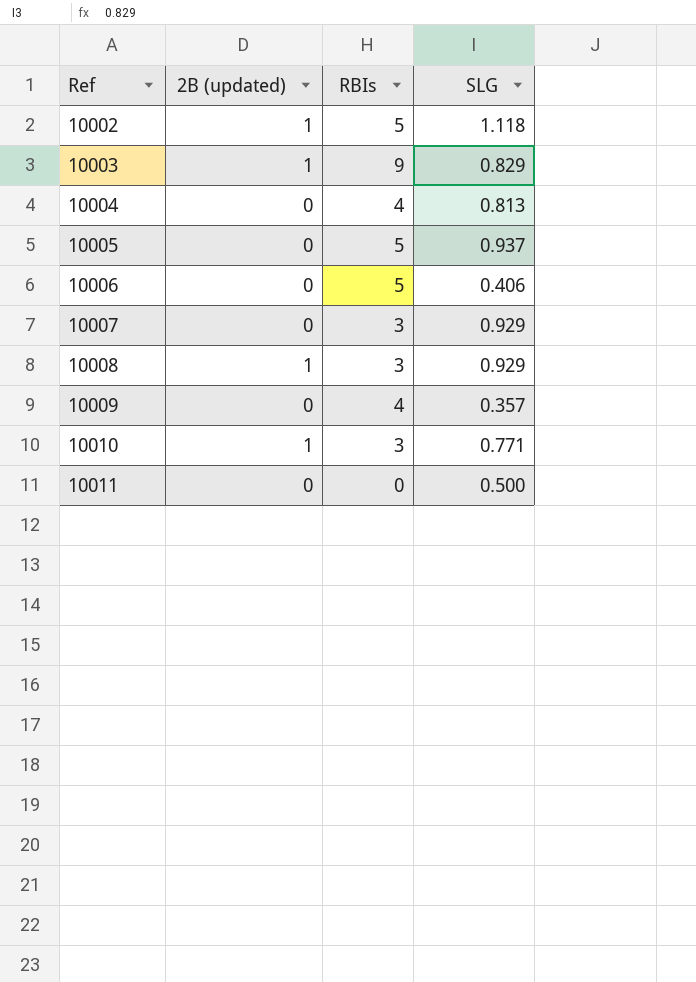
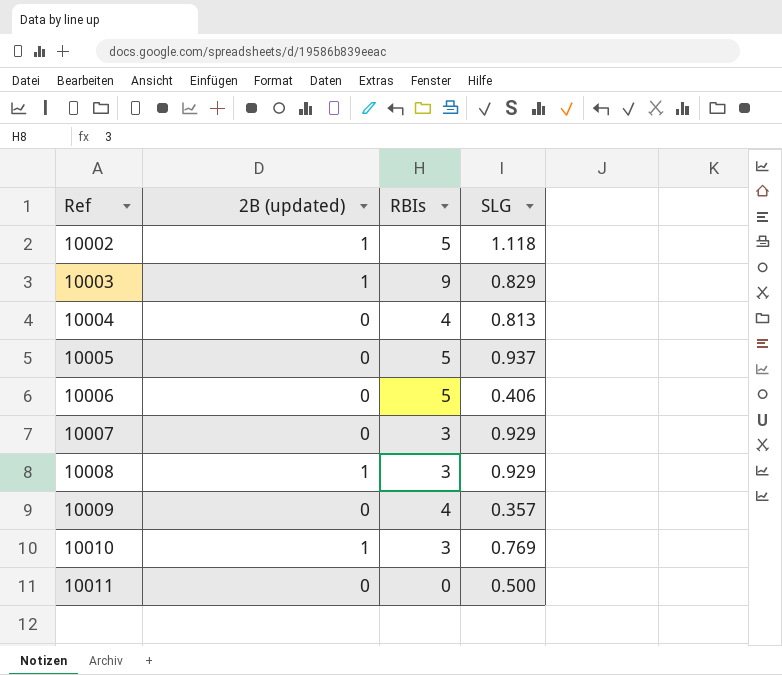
10010 | SLG: 0.771 -> 0.769

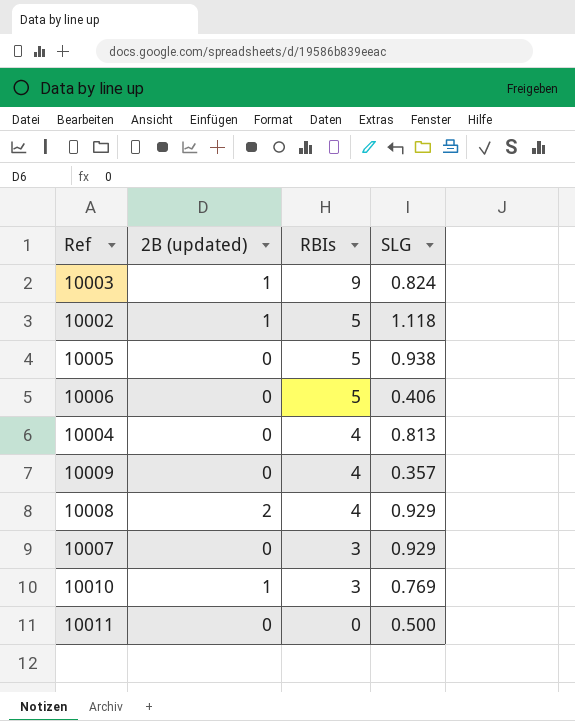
row order: Ref ascending -> RBIs descending
10003 | SLG: 0.829 -> 0.824
10005 | SLG: 0.937 -> 0.938
10008 | 2B (updated): 1 -> 2
10008 | RBIs: 3 -> 4

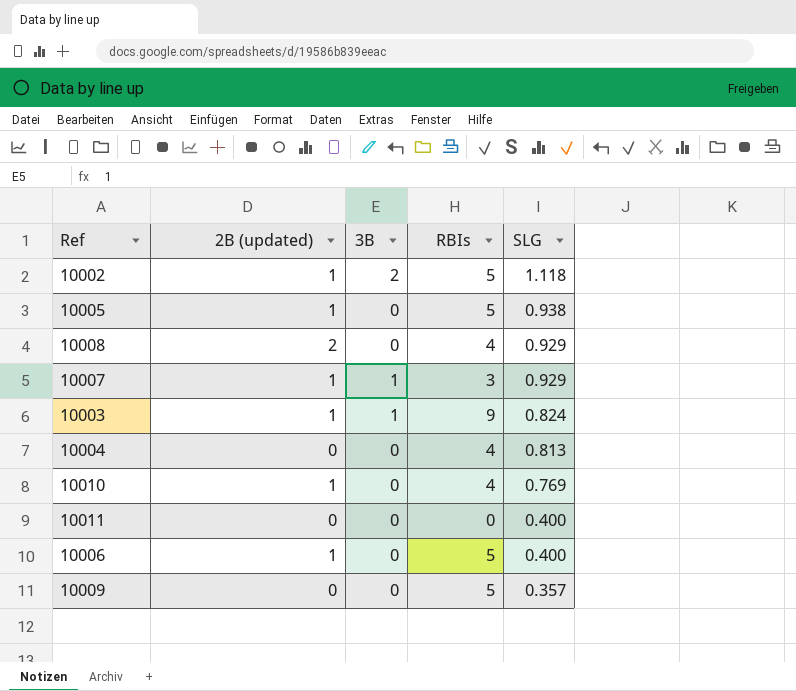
row order: RBIs descending -> SLG descending
column 3B | position: none -> 3
10005 | 2B (updated): 0 -> 1
10007 | 2B (updated): 0 -> 1
10010 | RBIs: 3 -> 4
10011 | SLG: 0.500 -> 0.400
10006 | 2B (updated): 0 -> 1
10006 | SLG: 0.406 -> 0.400
10009 | RBIs: 4 -> 5

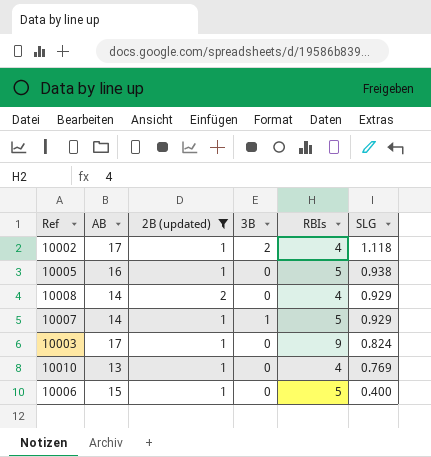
filter: none -> 2B (updated) != 0
column AB | position: none -> 2
10002 | RBIs: 5 -> 4
10007 | RBIs: 3 -> 5
10003 | 3B: 1 -> 0

